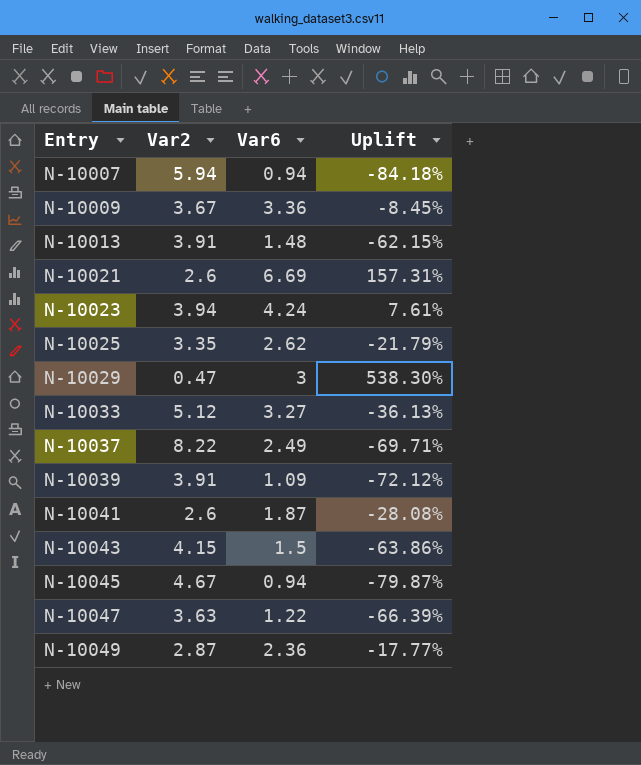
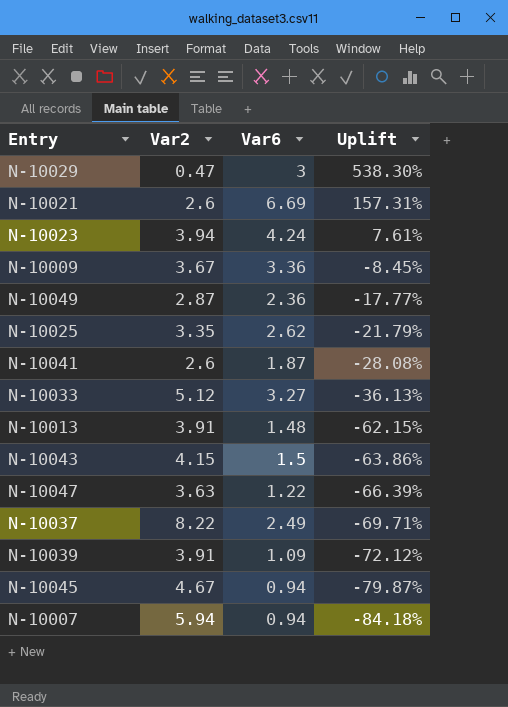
row order: Entry ascending -> Uplift descending

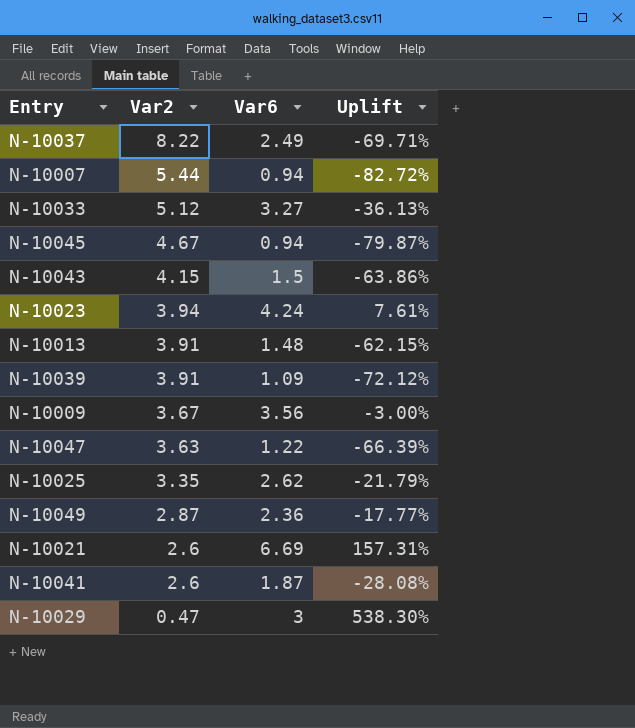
row order: Uplift descending -> Var2 descending
N-10007 | Var2: 5.94 -> 5.44
N-10007 | Uplift: -84.18% -> -82.72%
N-10009 | Var6: 3.36 -> 3.56
N-10009 | Uplift: -8.45% -> -3.00%

